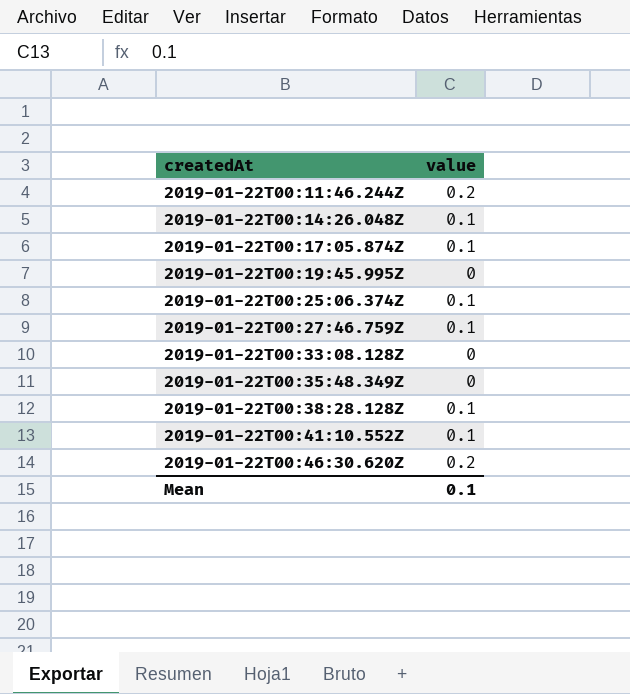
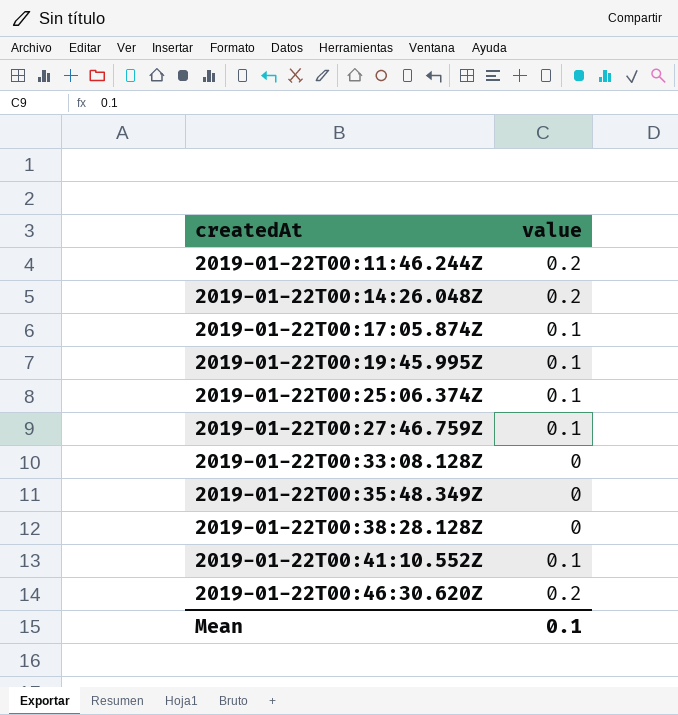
2019-01-22T00:14:26.048Z | value: 0.1 -> 0.2
2019-01-22T00:19:45.995Z | value: 0 -> 0.1
2019-01-22T00:38:28.128Z | value: 0.1 -> 0

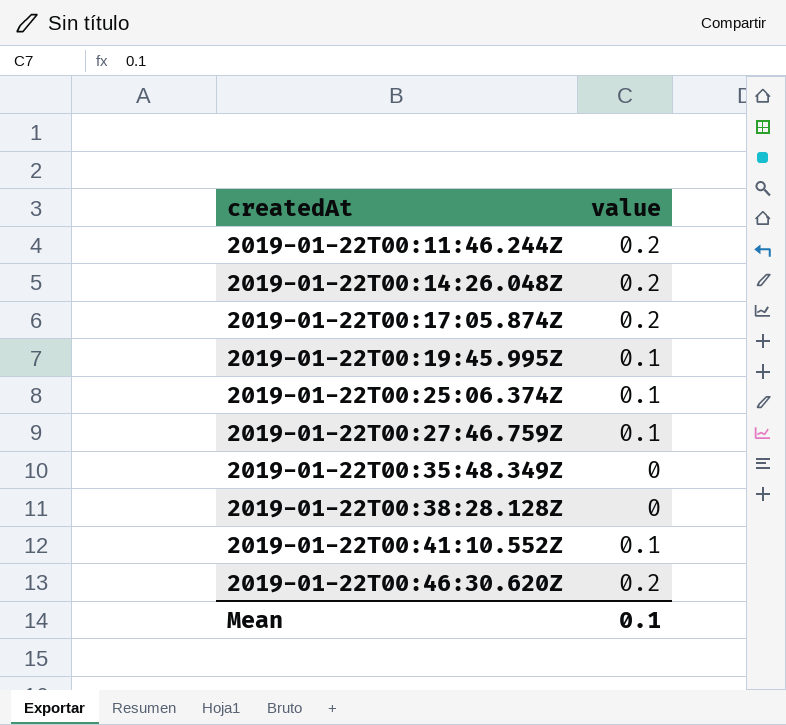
row 2019-01-22T00:33:08.128Z: 0 -> none
2019-01-22T00:17:05.874Z | value: 0.1 -> 0.2

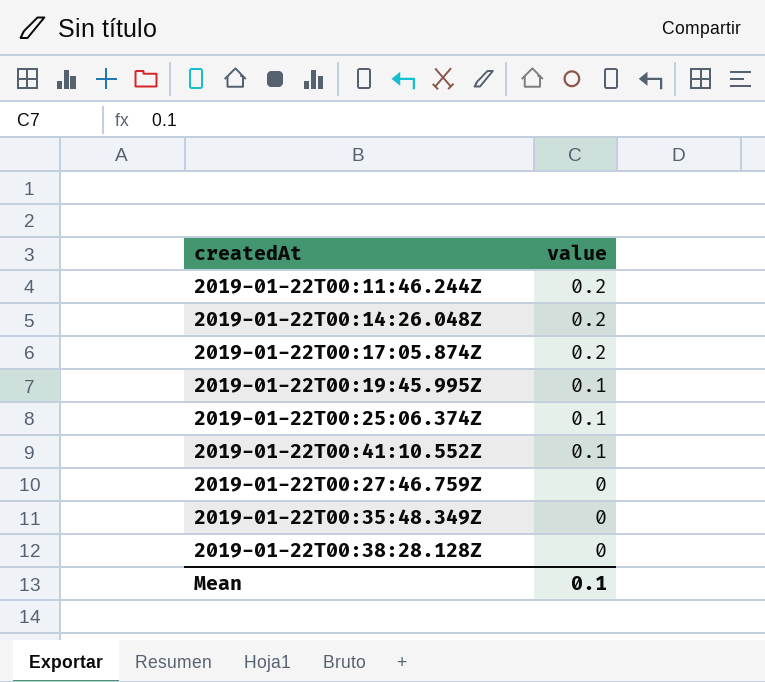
row order: createdAt ascending -> value descending
row 2019-01-22T00:46:30.620Z: 0.2 -> none
2019-01-22T00:27:46.759Z | value: 0.1 -> 0

